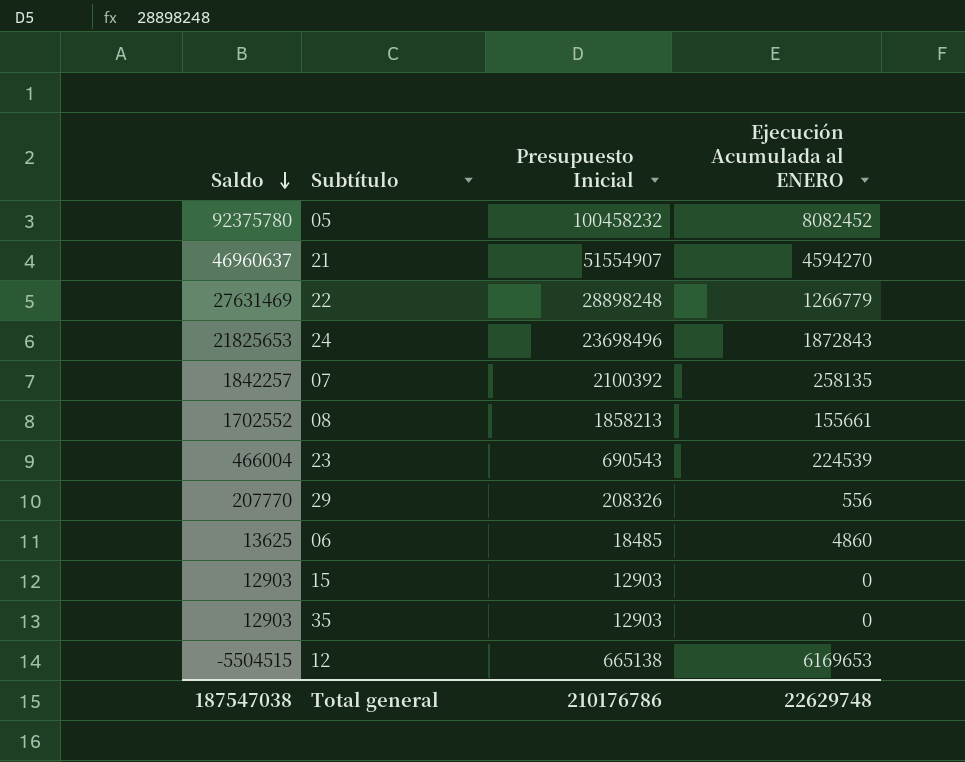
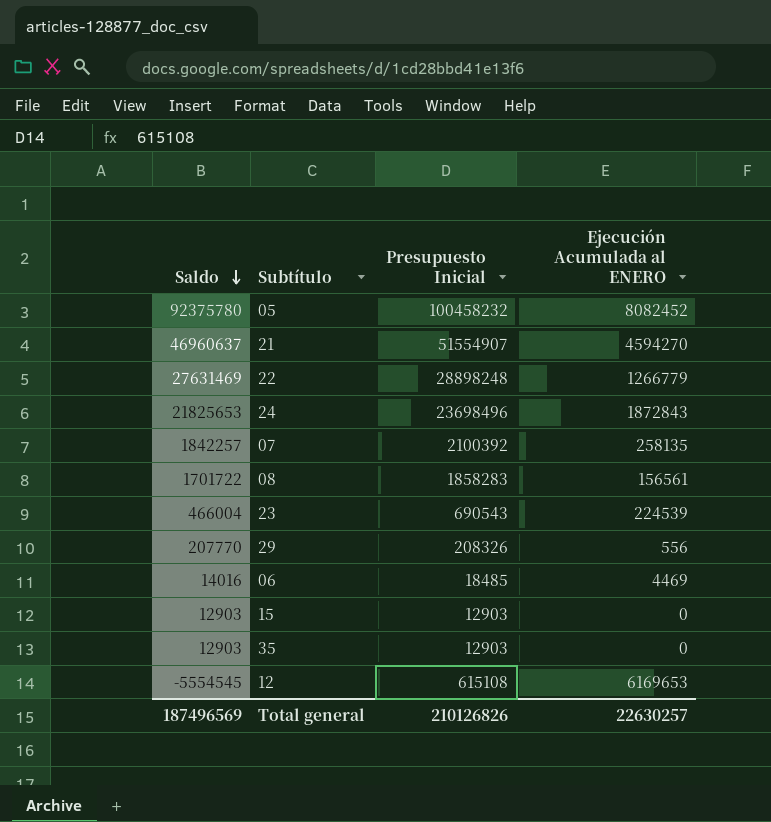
08 | Saldo: 1702552 -> 1701722
08 | Presupuesto Inicial: 1858213 -> 1858283
08 | Ejecución Acumulada al ENERO: 155661 -> 156561
06 | Saldo: 13625 -> 14016
06 | Ejecución Acumulada al ENERO: 4860 -> 4469
12 | Saldo: -5504515 -> -5554545
12 | Presupuesto Inicial: 665138 -> 615108
Total general | Saldo: 187547038 -> 187496569
Total general | Presupuesto Inicial: 210176786 -> 210126826
Total general | Ejecución Acumulada al ENERO: 22629748 -> 22630257

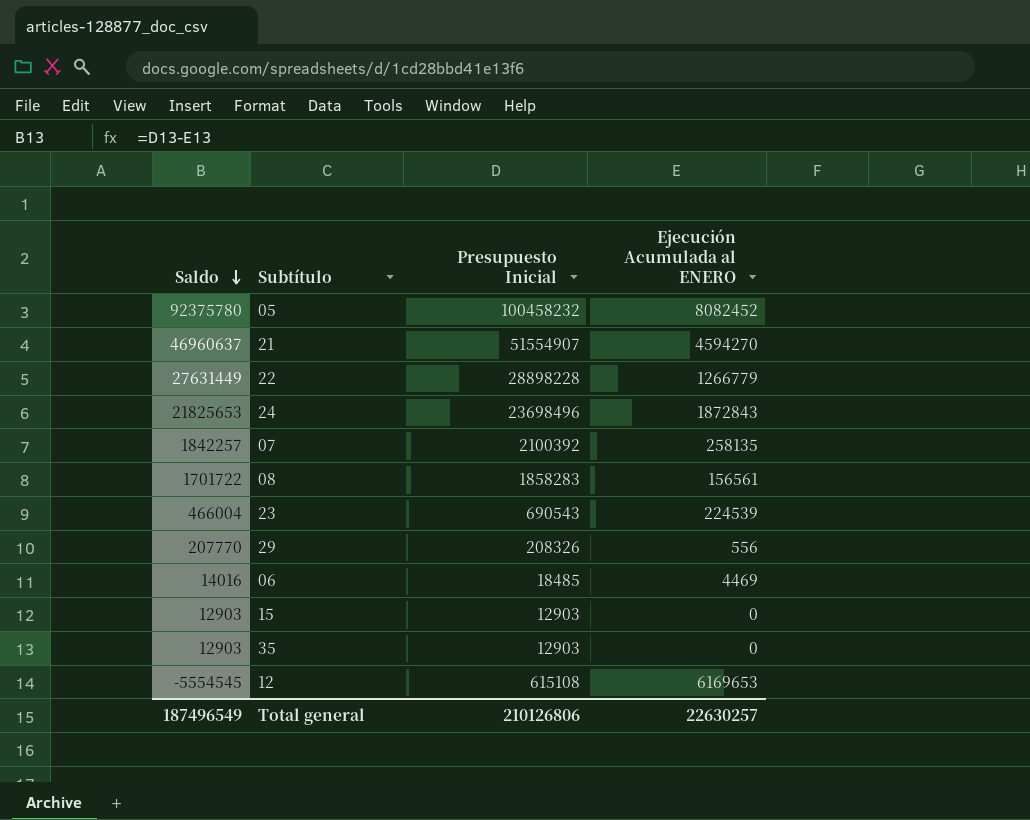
22 | Saldo: 27631469 -> 27631449
22 | Presupuesto Inicial: 28898248 -> 28898228
Total general | Saldo: 187496569 -> 187496549
Total general | Presupuesto Inicial: 210126826 -> 210126806

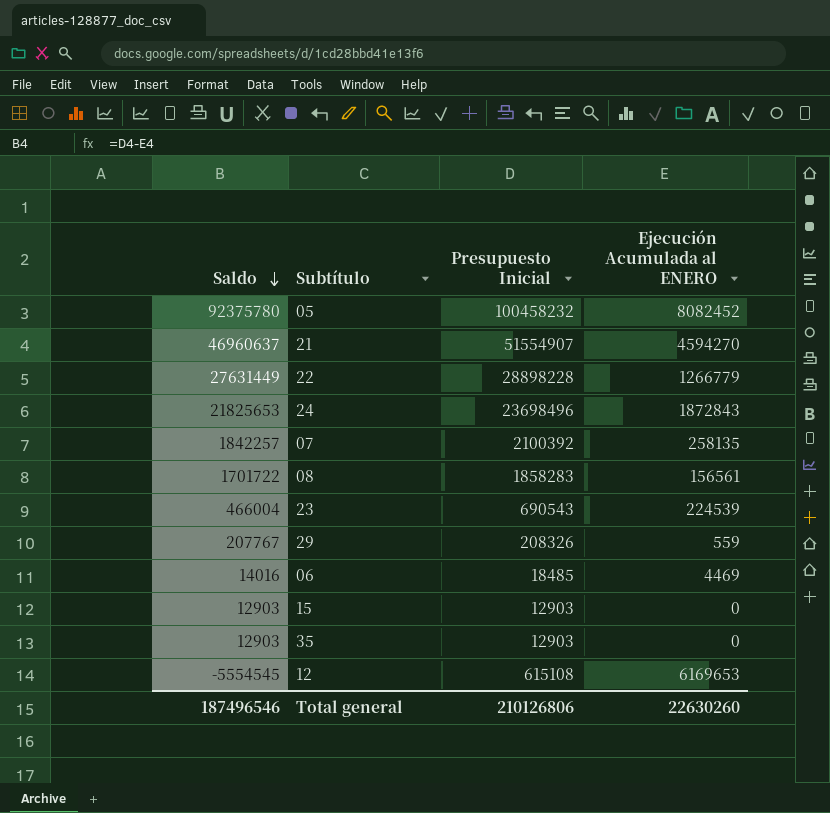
29 | Saldo: 207770 -> 207767
29 | Ejecución Acumulada al ENERO: 556 -> 559
Total general | Saldo: 187496549 -> 187496546
Total general | Ejecución Acumulada al ENERO: 22630257 -> 22630260

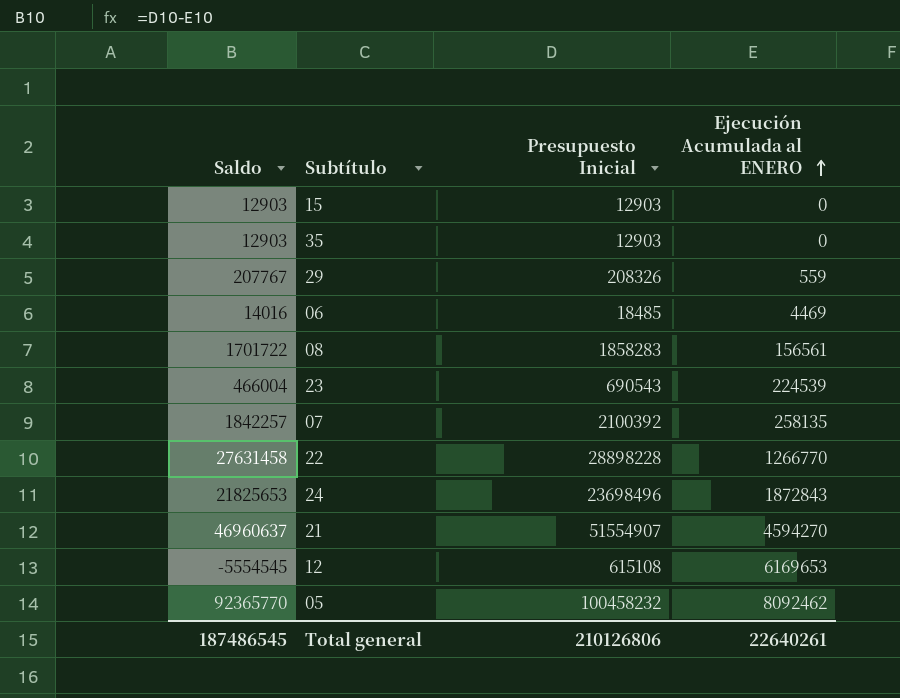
row order: Saldo descending -> Ejecución Acumulada al ENERO ascending
22 | Saldo: 27631449 -> 27631458
22 | Ejecución Acumulada al ENERO: 1266779 -> 1266770
05 | Saldo: 92375780 -> 92365770
05 | Ejecución Acumulada al ENERO: 8082452 -> 8092462
Total general | Saldo: 187496546 -> 187486545
Total general | Ejecución Acumulada al ENERO: 22630260 -> 22640261

